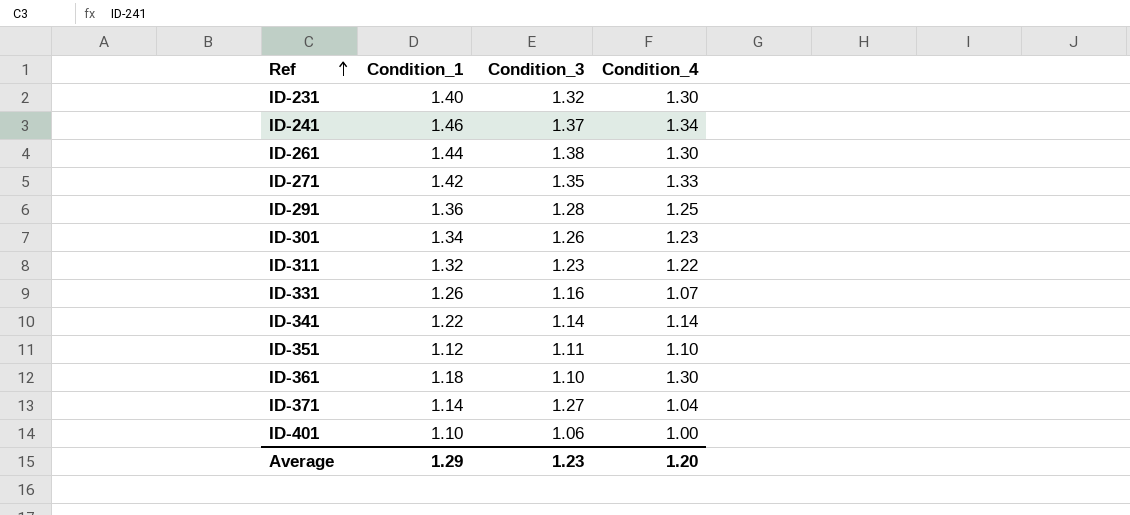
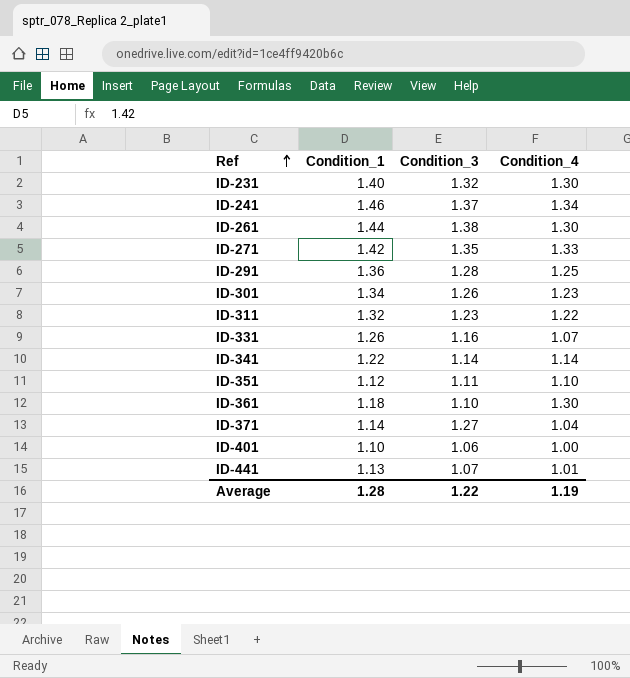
row ID-441: none -> 1.13 | 1.07 | 1.01
Average | Condition_1: 1.29 -> 1.28
Average | Condition_3: 1.23 -> 1.22
Average | Condition_4: 1.20 -> 1.19

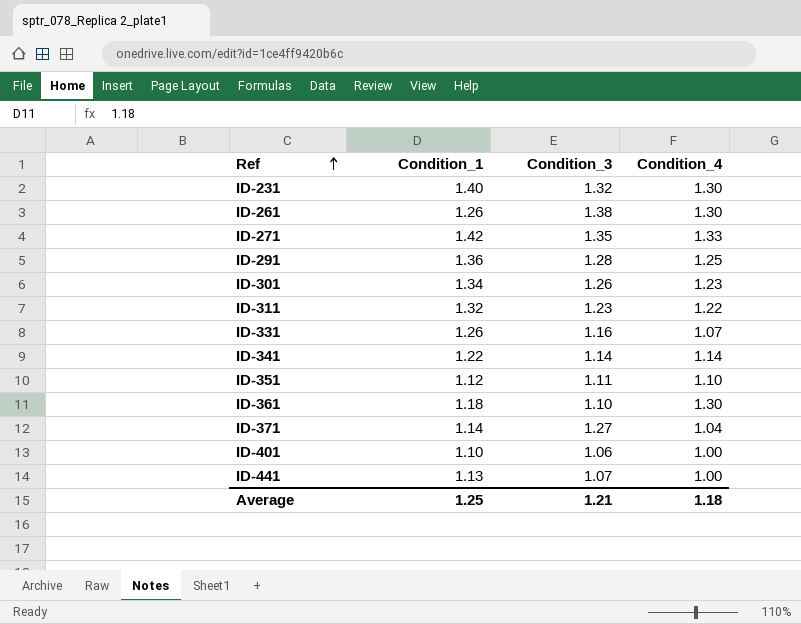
row ID-241: 1.46 | 1.37 | 1.34 -> none
ID-261 | Condition_1: 1.44 -> 1.26
ID-441 | Condition_4: 1.01 -> 1.00
Average | Condition_1: 1.28 -> 1.25
Average | Condition_3: 1.22 -> 1.21
Average | Condition_4: 1.19 -> 1.18

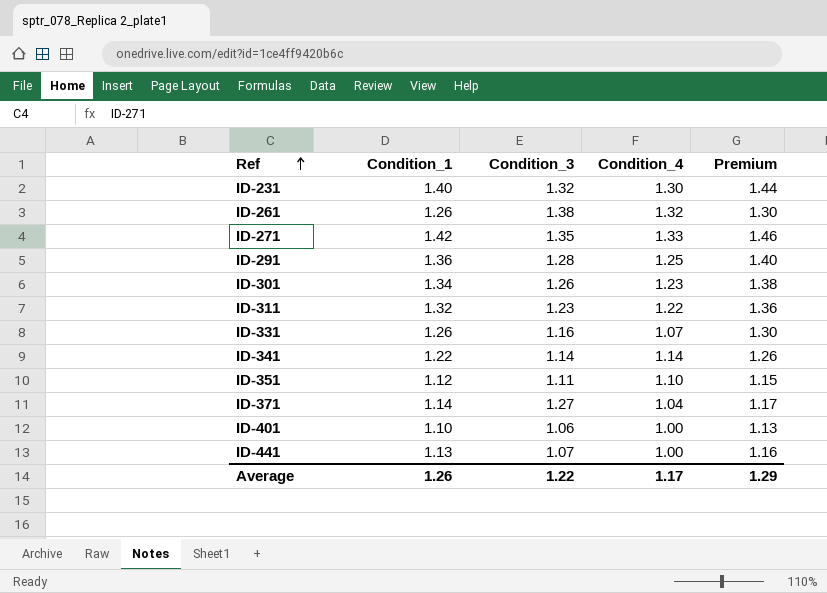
column Premium | formula: none -> [Condition_1] * 1.03
row ID-361: 1.18 | 1.10 | 1.30 -> none
ID-261 | Condition_4: 1.30 -> 1.32
Average | Condition_1: 1.25 -> 1.26
Average | Condition_3: 1.21 -> 1.22
Average | Condition_4: 1.18 -> 1.17

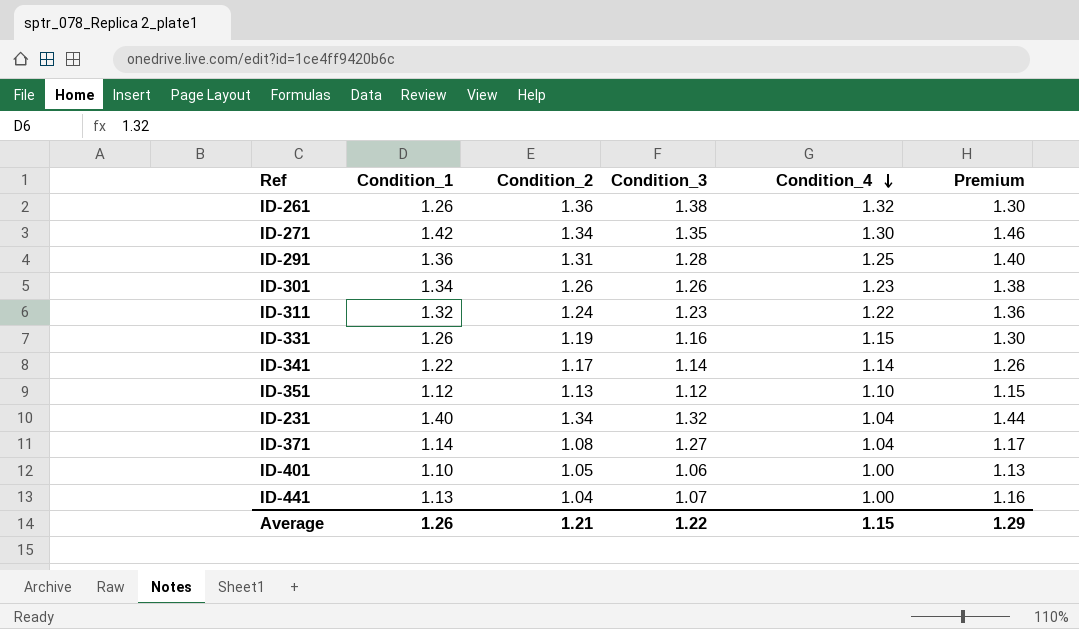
row order: Ref ascending -> Condition_4 descending
column Condition_2 | position: none -> 3
ID-271 | Condition_4: 1.33 -> 1.30
ID-331 | Condition_4: 1.07 -> 1.15
ID-351 | Condition_3: 1.11 -> 1.12
ID-231 | Condition_4: 1.30 -> 1.04
Average | Condition_4: 1.17 -> 1.15

